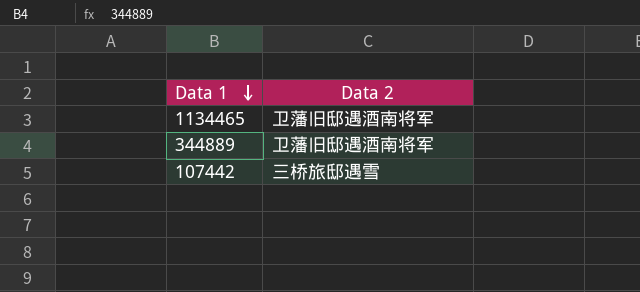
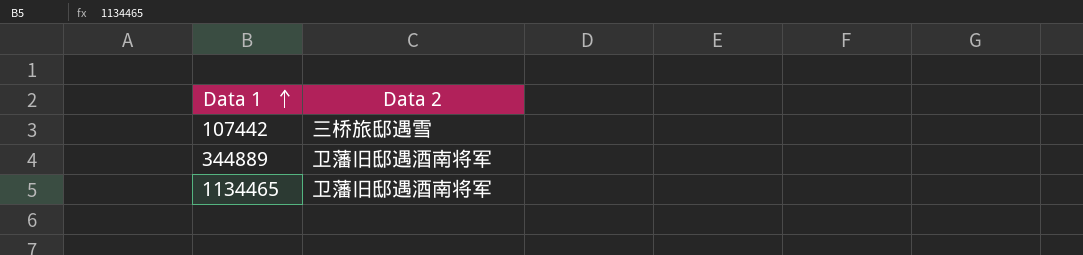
row order: Data 1 descending -> Data 1 ascending

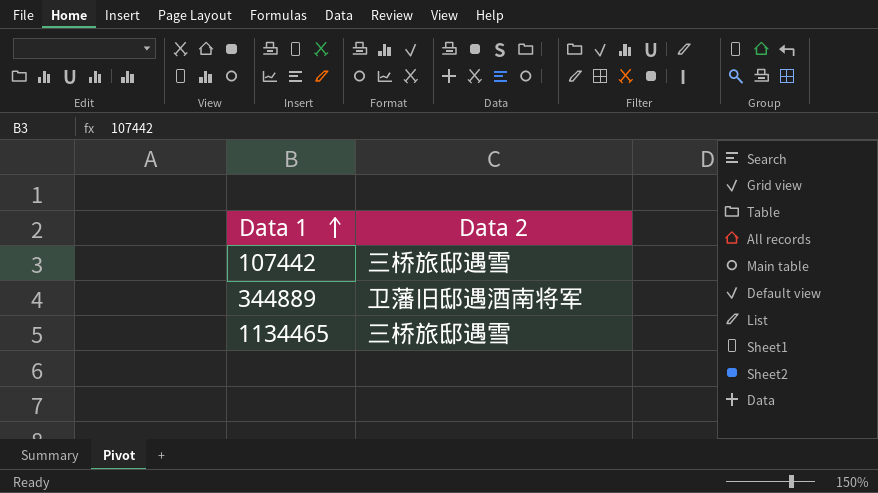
1134465 | Data 2: 卫藩旧邸遇酒南将军 -> 三桥旅邸遇雪

